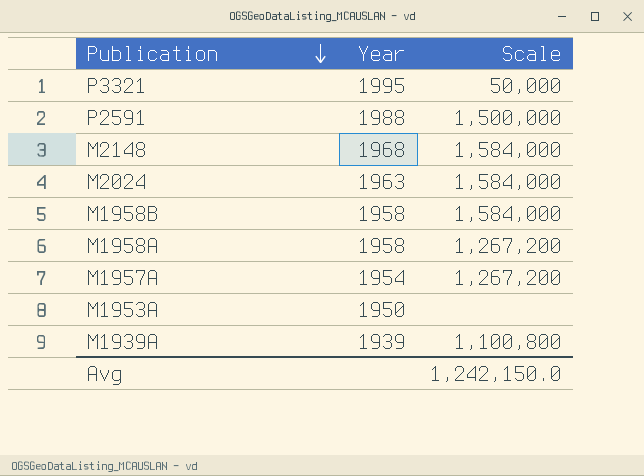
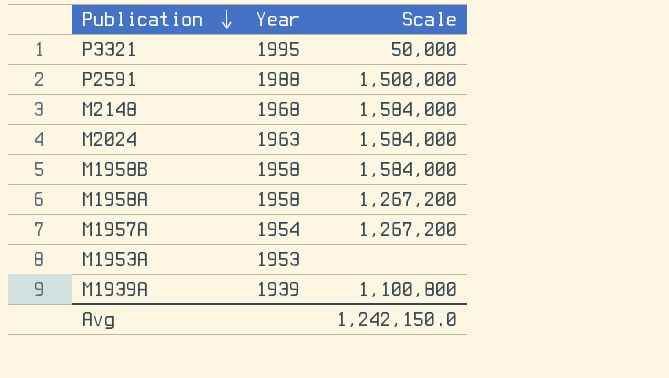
M1953A | Year: 1950 -> 1953

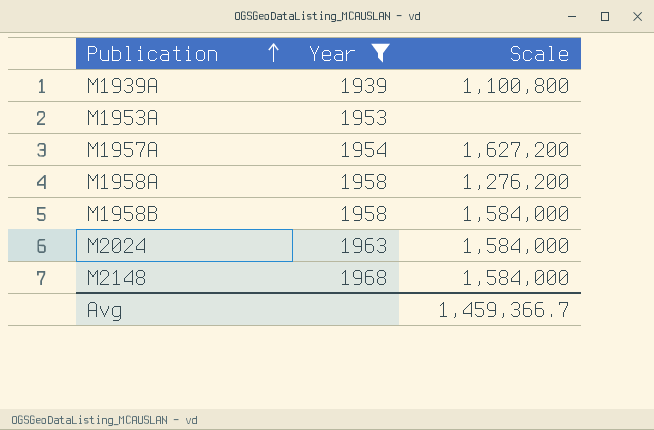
filter: none -> Year <= 1968
row order: Publication descending -> Publication ascending
M1957A | Scale: 1,267,200 -> 1,627,200
M1958A | Scale: 1,267,200 -> 1,276,200
Avg | Scale: 1,242,150.0 -> 1,459,366.7

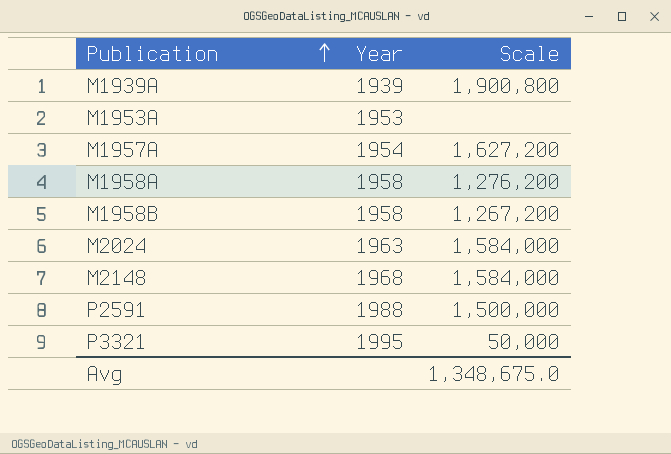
filter: Year <= 1968 -> none
M1939A | Scale: 1,100,800 -> 1,900,800
M1958B | Scale: 1,584,000 -> 1,267,200
Avg | Scale: 1,459,366.7 -> 1,348,675.0

